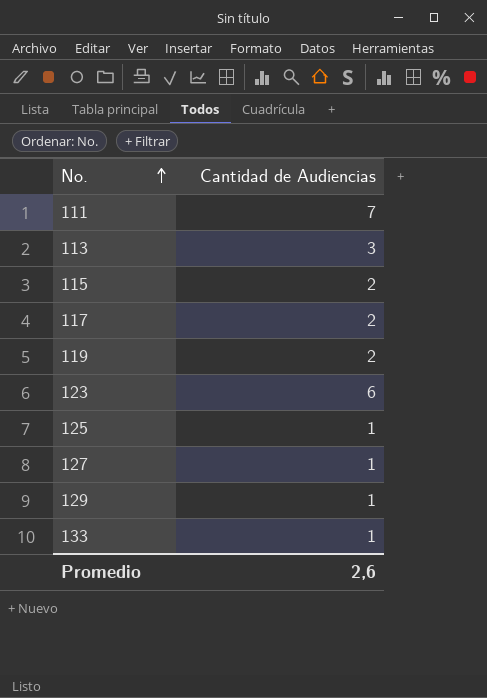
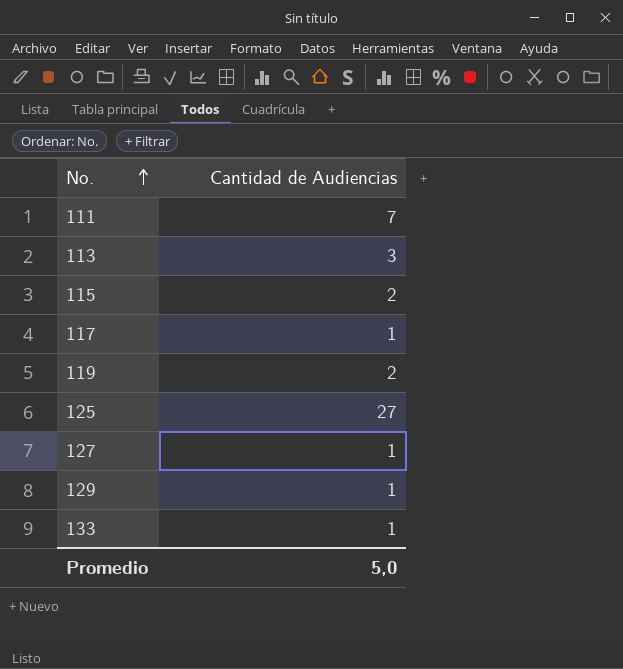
row 123: 6 -> none
117 | Cantidad de Audiencias: 2 -> 1
125 | Cantidad de Audiencias: 1 -> 27
Promedio | Cantidad de Audiencias: 2,6 -> 5,0

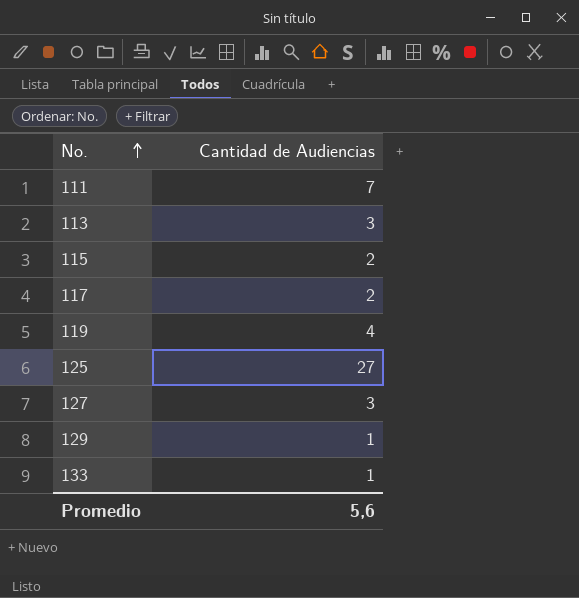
117 | Cantidad de Audiencias: 1 -> 2
119 | Cantidad de Audiencias: 2 -> 4
127 | Cantidad de Audiencias: 1 -> 3
Promedio | Cantidad de Audiencias: 5,0 -> 5,6

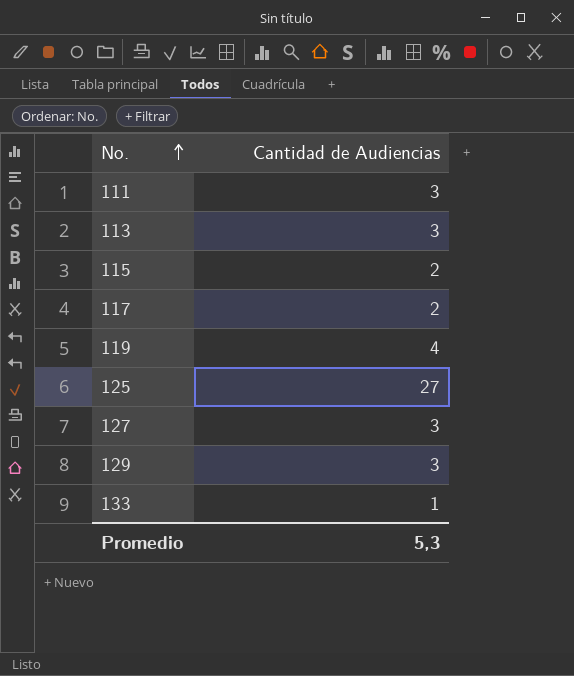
111 | Cantidad de Audiencias: 7 -> 3
129 | Cantidad de Audiencias: 1 -> 3
Promedio | Cantidad de Audiencias: 5,6 -> 5,3

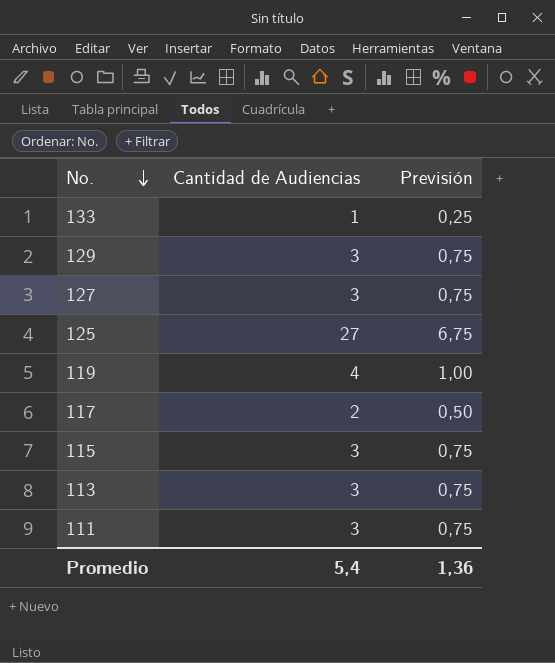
row order: No. ascending -> No. descending
column Previsión | formula: none -> [Cantidad de Audiencias] * 0,25
115 | Cantidad de Audiencias: 2 -> 3
Promedio | Cantidad de Audiencias: 5,3 -> 5,4

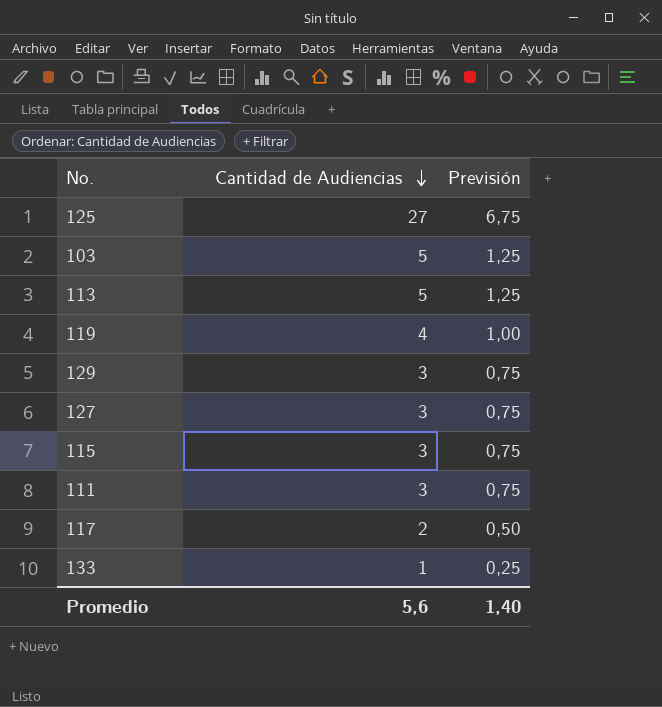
row order: No. descending -> Cantidad de Audiencias descending
row 103: none -> 5 | 1,25
113 | Cantidad de Audiencias: 3 -> 5
113 | Previsión: 0,75 -> 1,25
Promedio | Cantidad de Audiencias: 5,4 -> 5,6
Promedio | Previsión: 1,36 -> 1,40

